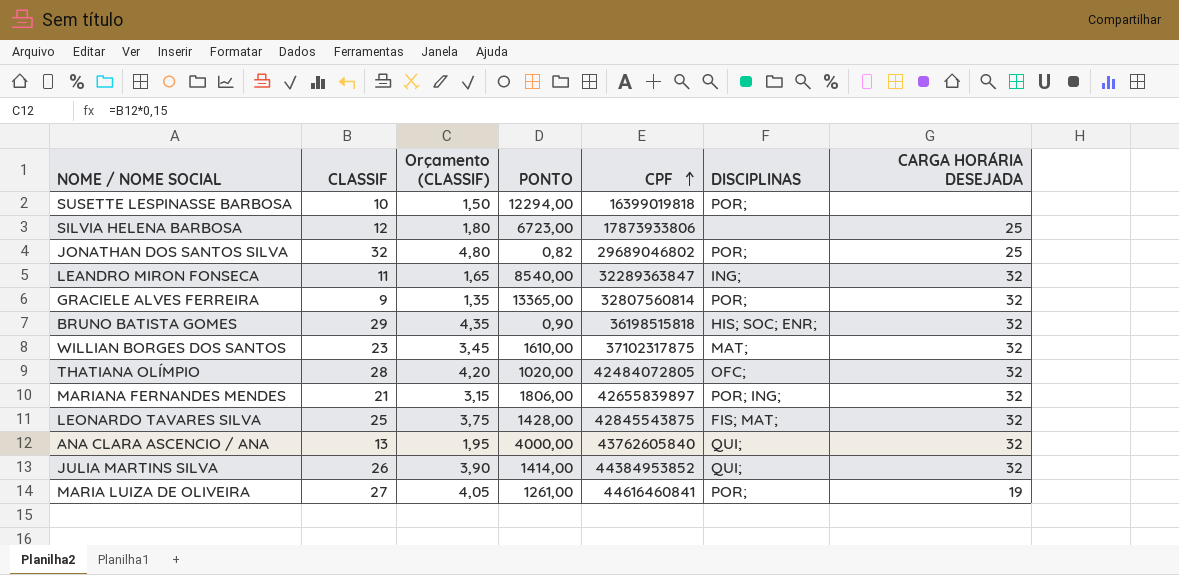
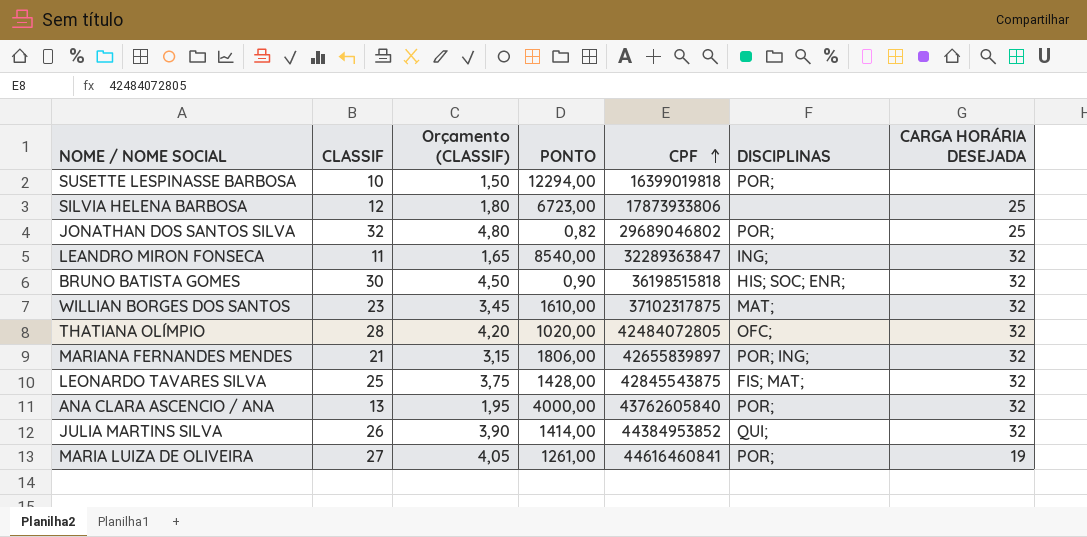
row GRACIELE ALVES FERREIRA: 9 | 1,35 | 13365,00 | 32807560814 | POR; | 32 -> none
BRUNO BATISTA GOMES | CLASSIF: 29 -> 30
BRUNO BATISTA GOMES | Orçamento (CLASSIF): 4,35 -> 4,50
ANA CLARA ASCENCIO / ANA | DISCIPLINAS: QUI; -> POR;

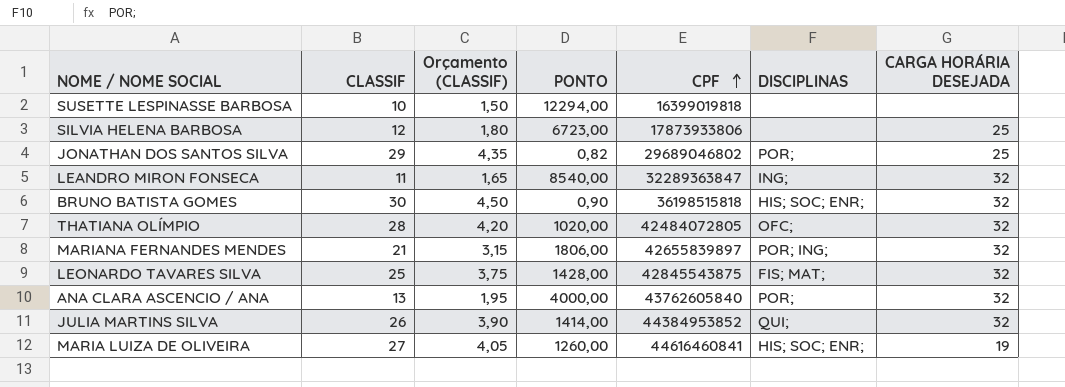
row WILLIAN BORGES DOS SANTOS: 23 | 3,45 | 1610,00 | 37102317875 | MAT; | 32 -> none
SUSETTE LESPINASSE BARBOSA | DISCIPLINAS: POR; -> none
JONATHAN DOS SANTOS SILVA | CLASSIF: 32 -> 29
JONATHAN DOS SANTOS SILVA | Orçamento (CLASSIF): 4,80 -> 4,35
MARIA LUIZA DE OLIVEIRA | PONTO: 1261,00 -> 1260,00
MARIA LUIZA DE OLIVEIRA | DISCIPLINAS: POR; -> HIS; SOC; ENR;

